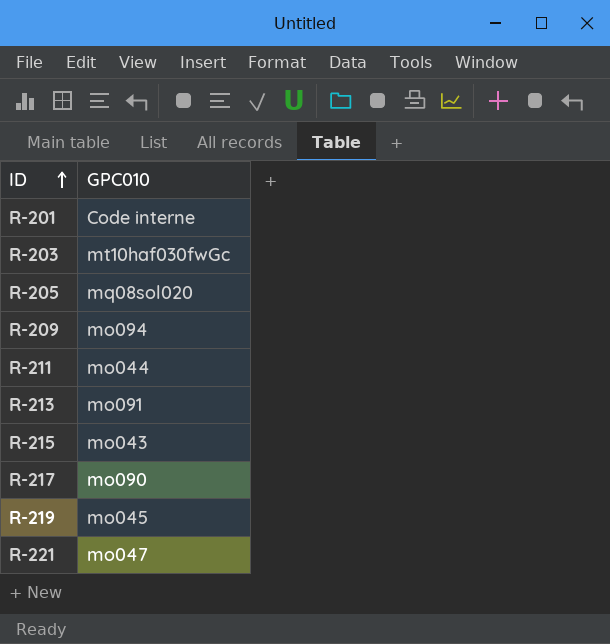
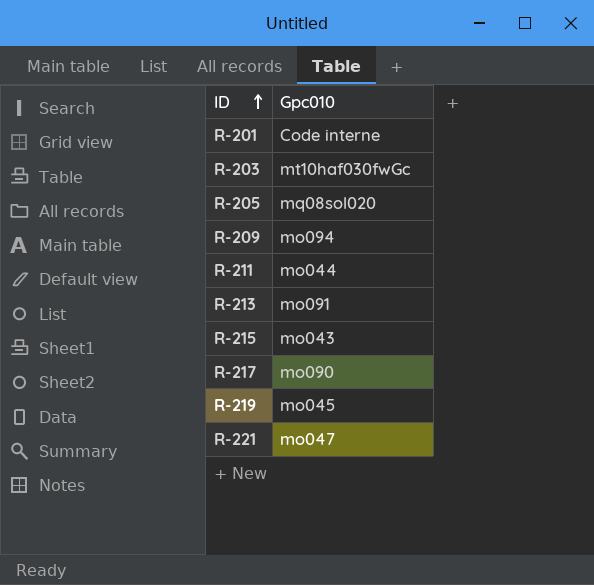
column name: GPC010 -> Gpc010

